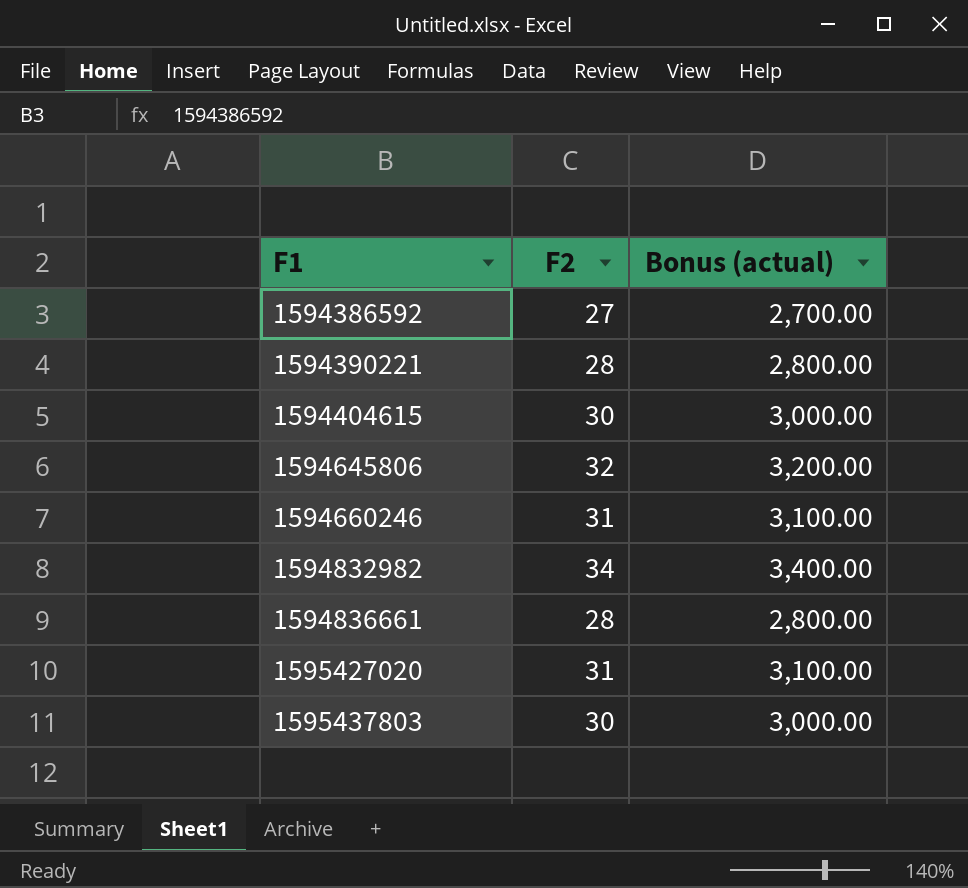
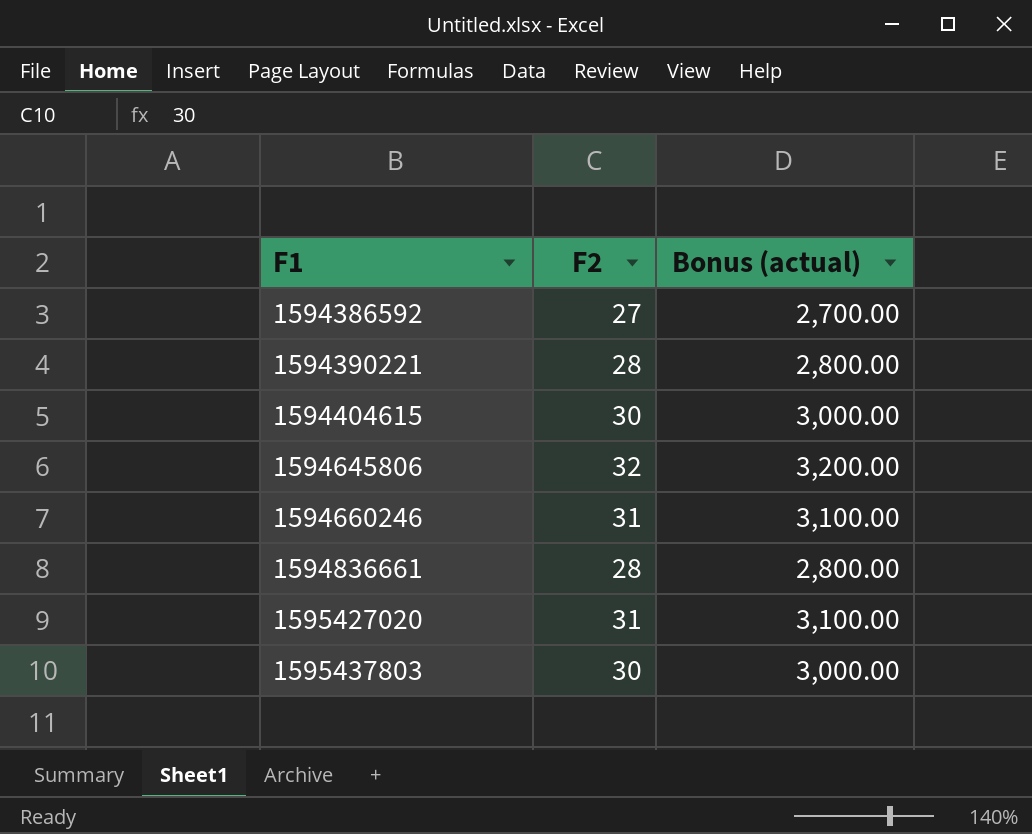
row 1594832982: 34 | 3,400.00 -> none

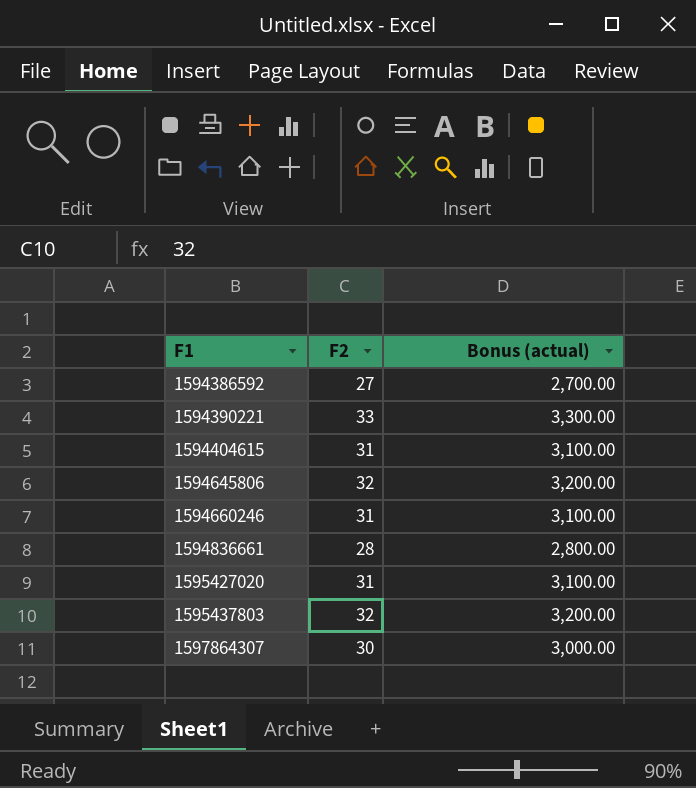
1594390221 | F2: 28 -> 33
1594390221 | Bonus (actual): 2,800.00 -> 3,300.00
1594404615 | F2: 30 -> 31
1594404615 | Bonus (actual): 3,000.00 -> 3,100.00
1595437803 | F2: 30 -> 32
1595437803 | Bonus (actual): 3,000.00 -> 3,200.00
row 1597864307: none -> 30 | 3,000.00

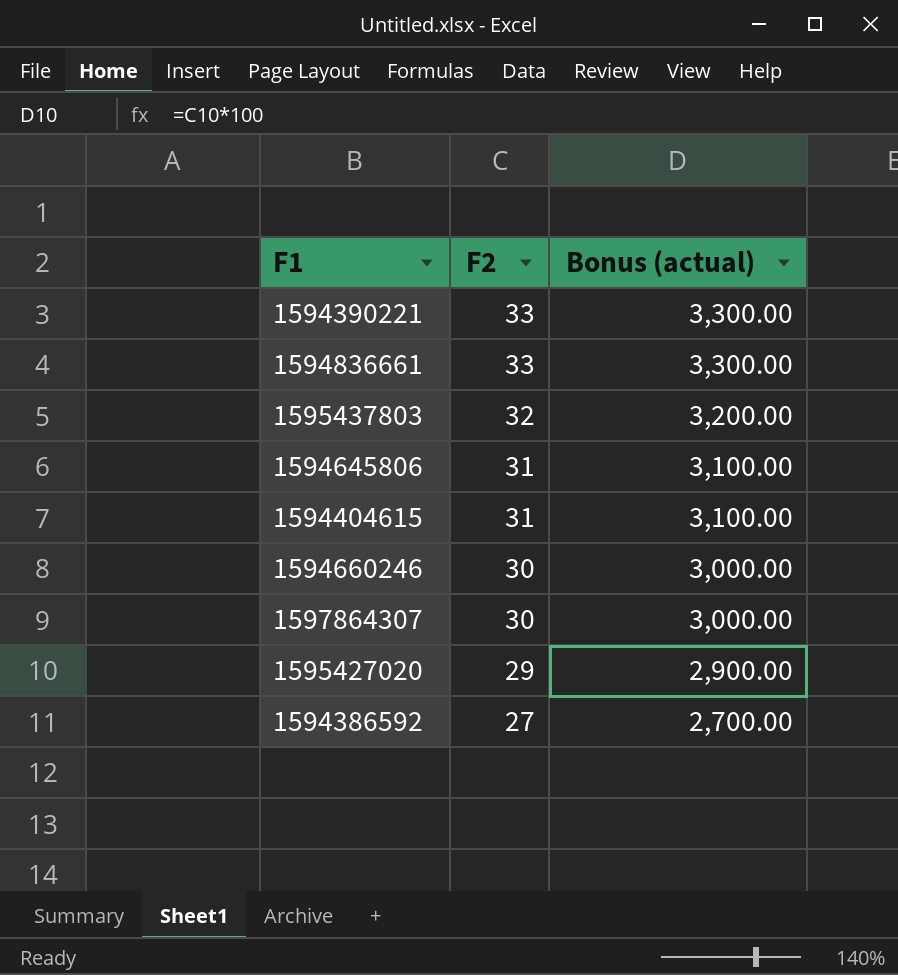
row order: F1 ascending -> F2 descending
1594836661 | F2: 28 -> 33
1594836661 | Bonus (actual): 2,800.00 -> 3,300.00
1594645806 | F2: 32 -> 31
1594645806 | Bonus (actual): 3,200.00 -> 3,100.00
1594660246 | F2: 31 -> 30
1594660246 | Bonus (actual): 3,100.00 -> 3,000.00
1595427020 | F2: 31 -> 29
1595427020 | Bonus (actual): 3,100.00 -> 2,900.00

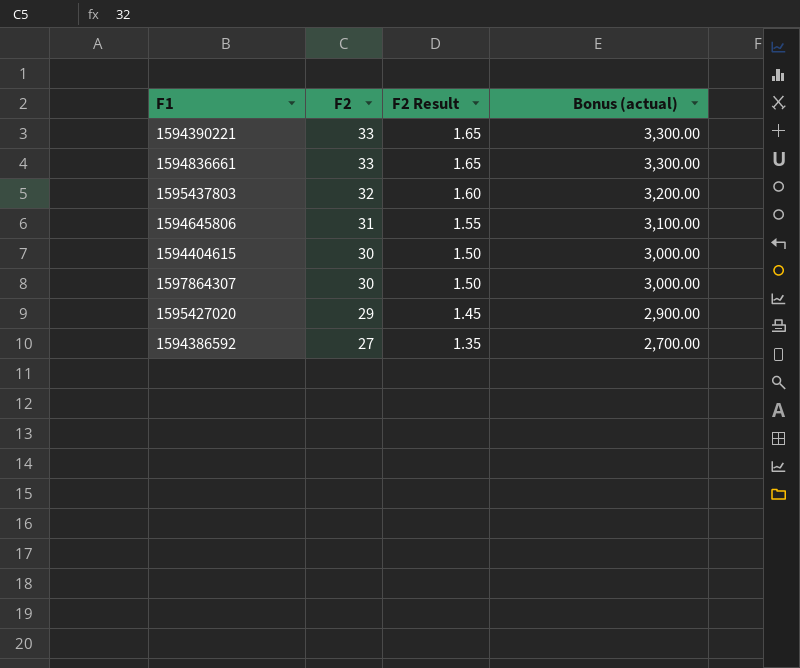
column F2 Result | formula: none -> [F2] * 0.05
row 1594660246: 30 | 3,000.00 -> none
1594404615 | F2: 31 -> 30
1594404615 | Bonus (actual): 3,100.00 -> 3,000.00

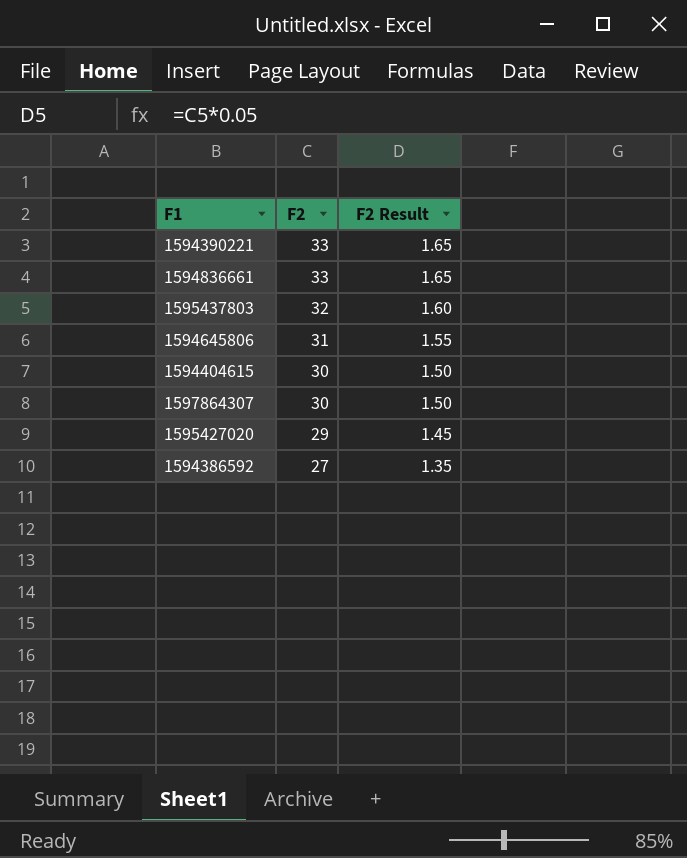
column Bonus (actual) | formula: [F2] * 100 -> none

